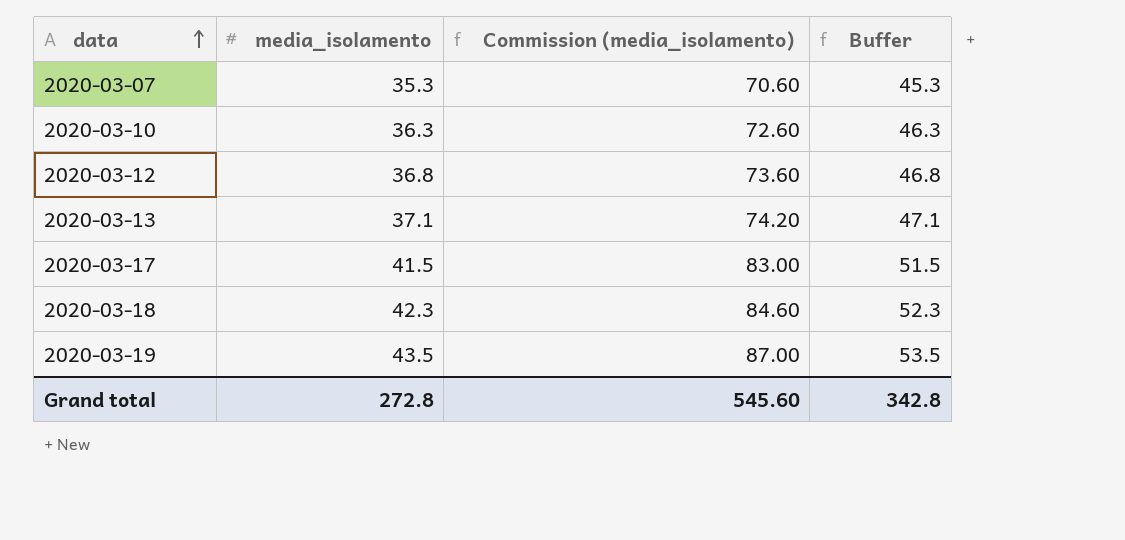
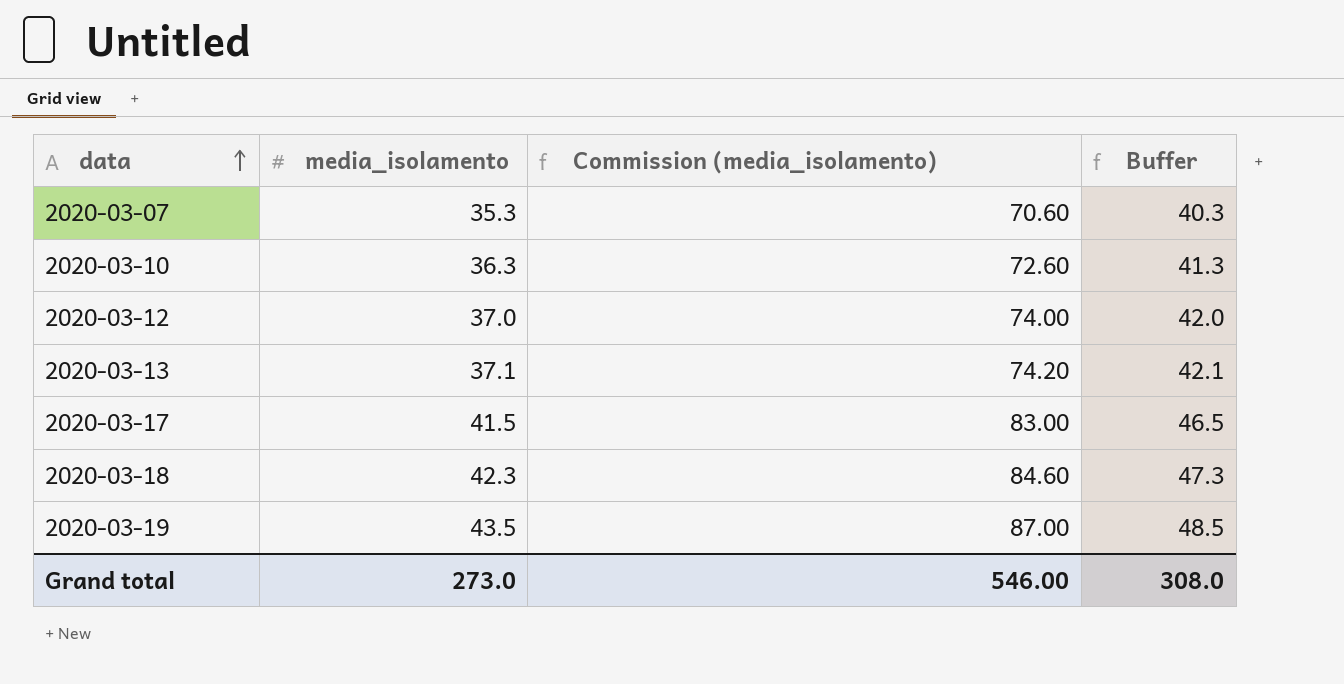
column Buffer | formula: [media_isolamento] + 10 -> [media_isolamento] + 5
2020-03-12 | media_isolamento: 36.8 -> 37.0
2020-03-12 | Commission (media_isolamento): 73.60 -> 74.00
Grand total | media_isolamento: 272.8 -> 273.0
Grand total | Commission (media_isolamento): 545.60 -> 546.00
Grand total | Buffer: 342.8 -> 308.0

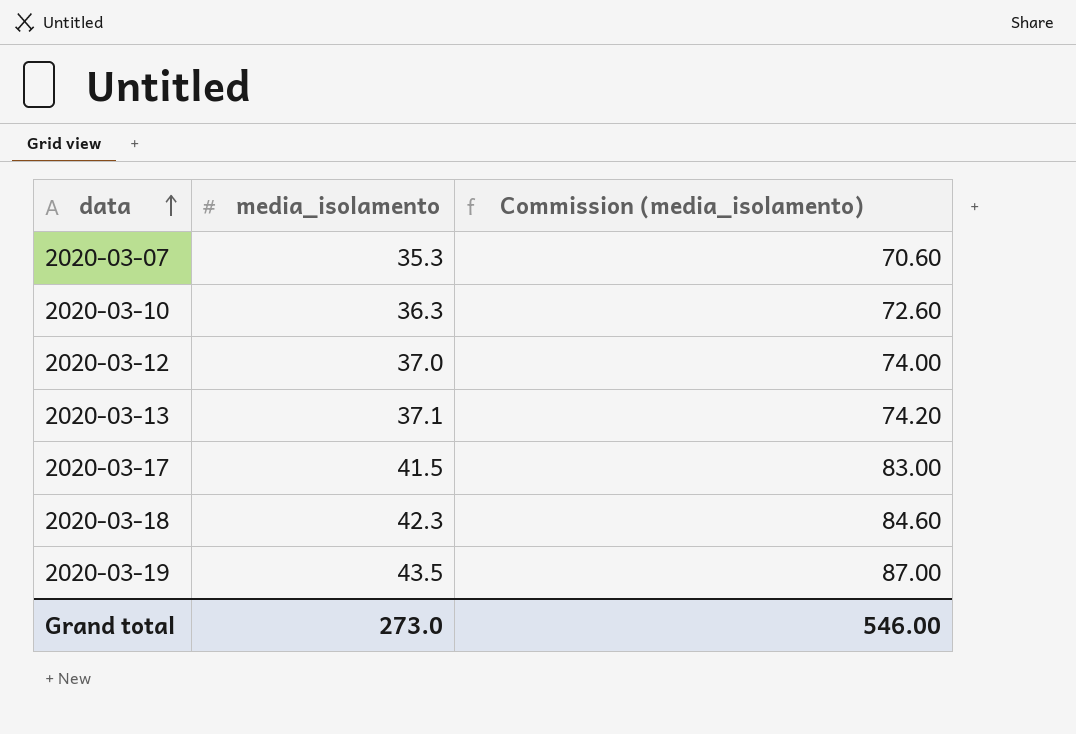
column Buffer | formula: [media_isolamento] + 5 -> none

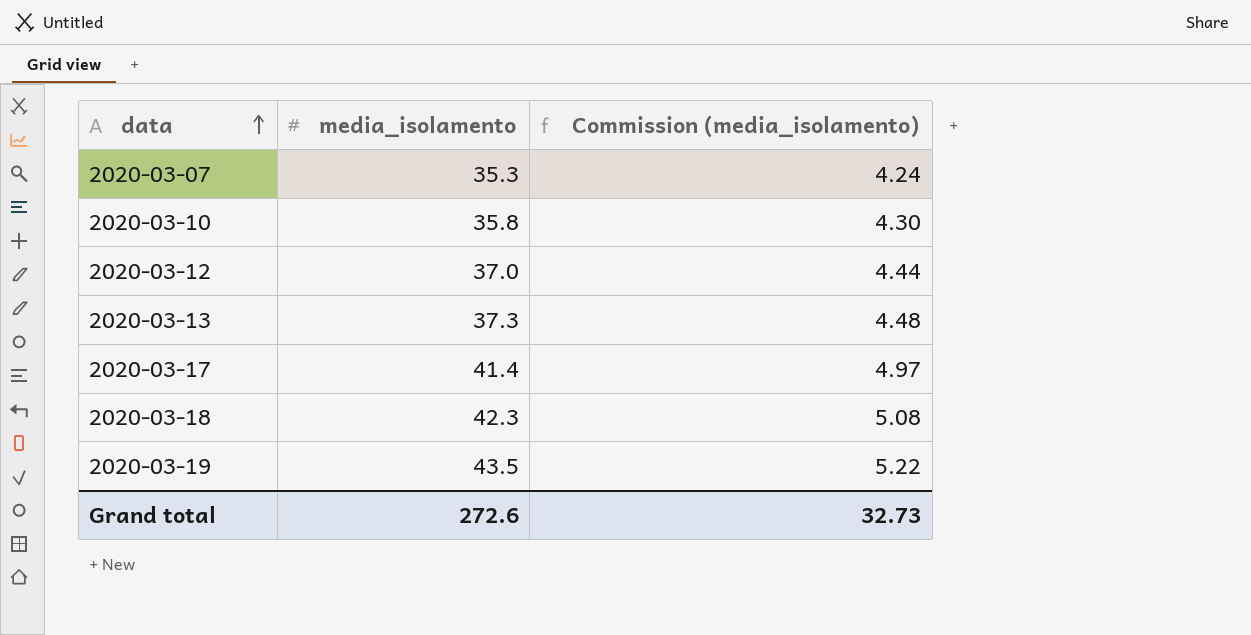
column Commission (media_isolamento) | formula: [media_isolamento] * 2 -> [media_isolamento] * 0.12
2020-03-10 | media_isolamento: 36.3 -> 35.8
2020-03-13 | media_isolamento: 37.1 -> 37.3
2020-03-17 | media_isolamento: 41.5 -> 41.4
Grand total | media_isolamento: 273.0 -> 272.6
Grand total | Commission (media_isolamento): 546.00 -> 32.73

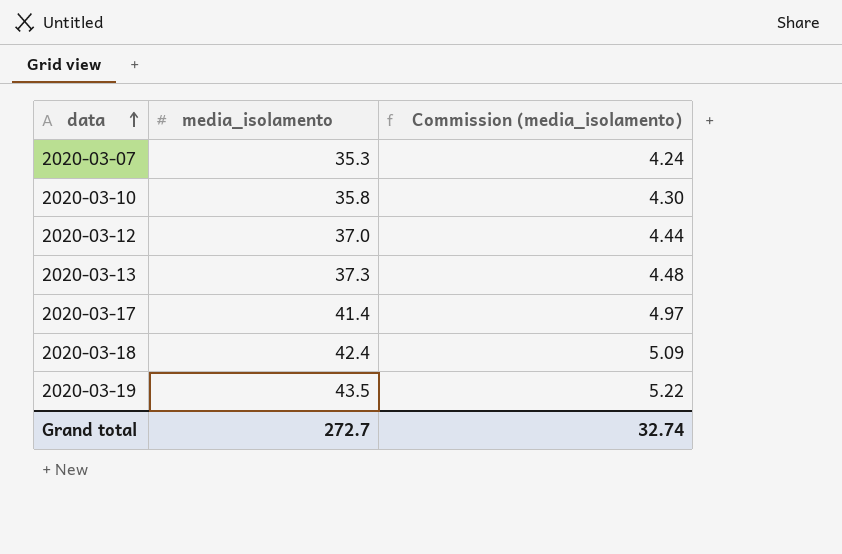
2020-03-18 | media_isolamento: 42.3 -> 42.4
2020-03-18 | Commission (media_isolamento): 5.08 -> 5.09
Grand total | media_isolamento: 272.6 -> 272.7
Grand total | Commission (media_isolamento): 32.73 -> 32.74

